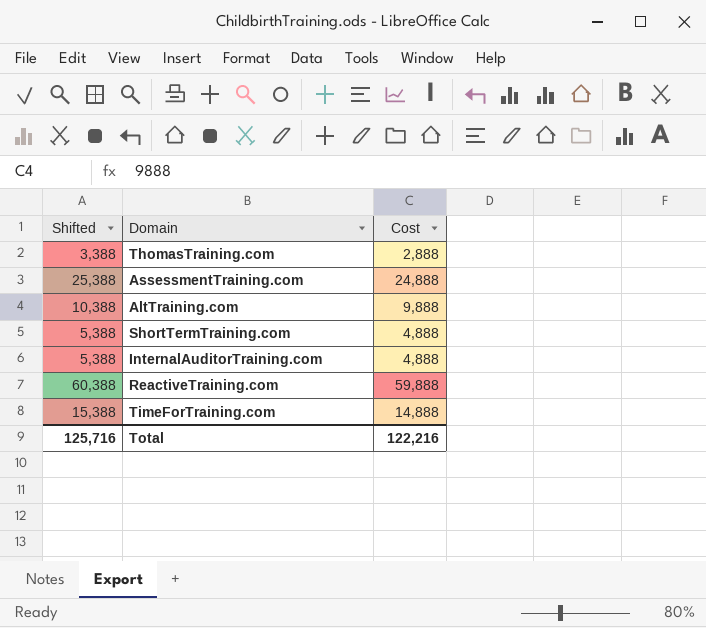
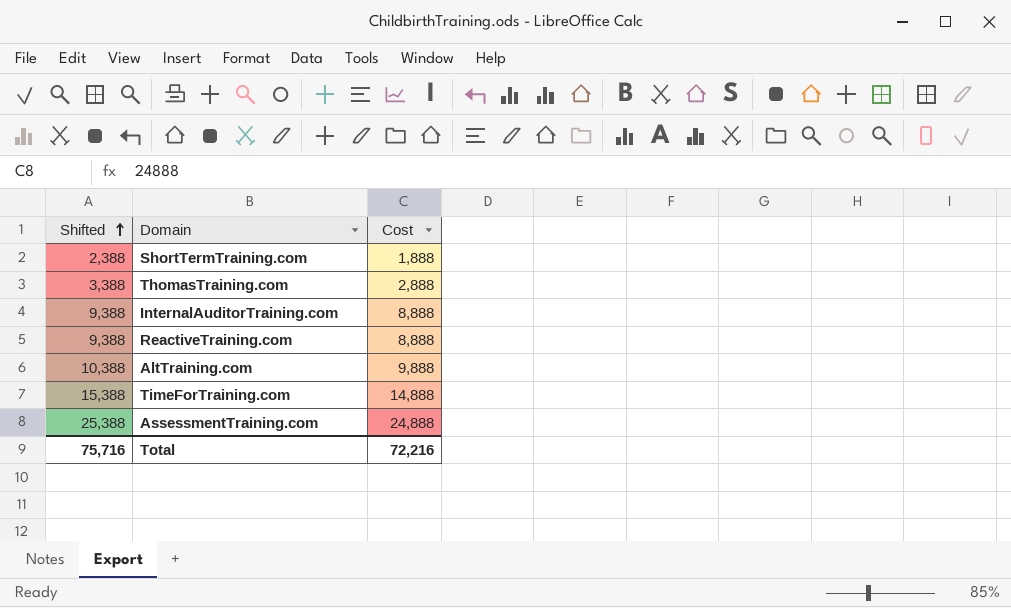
row order: none -> Shifted ascending
ShortTermTraining.com | Shifted: 5,388 -> 2,388
ShortTermTraining.com | Cost: 4,888 -> 1,888
InternalAuditorTraining.com | Shifted: 5,388 -> 9,388
InternalAuditorTraining.com | Cost: 4,888 -> 8,888
ReactiveTraining.com | Shifted: 60,388 -> 9,388
ReactiveTraining.com | Cost: 59,888 -> 8,888
Total | Shifted: 125,716 -> 75,716
Total | Cost: 122,216 -> 72,216

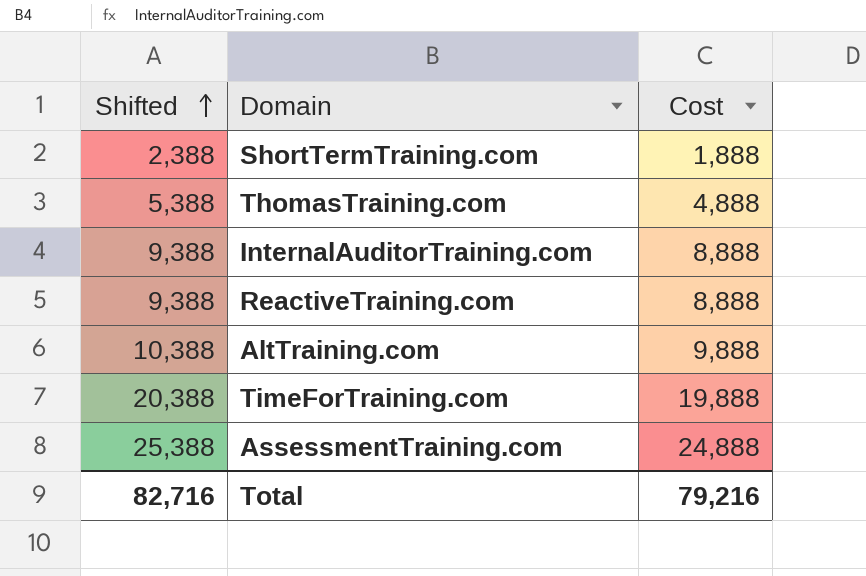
ThomasTraining.com | Shifted: 3,388 -> 5,388
ThomasTraining.com | Cost: 2,888 -> 4,888
TimeForTraining.com | Shifted: 15,388 -> 20,388
TimeForTraining.com | Cost: 14,888 -> 19,888
Total | Shifted: 75,716 -> 82,716
Total | Cost: 72,216 -> 79,216

